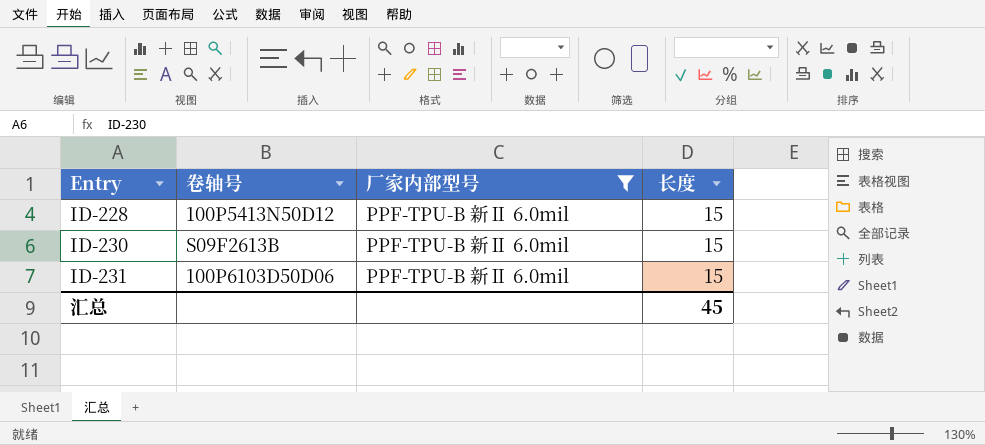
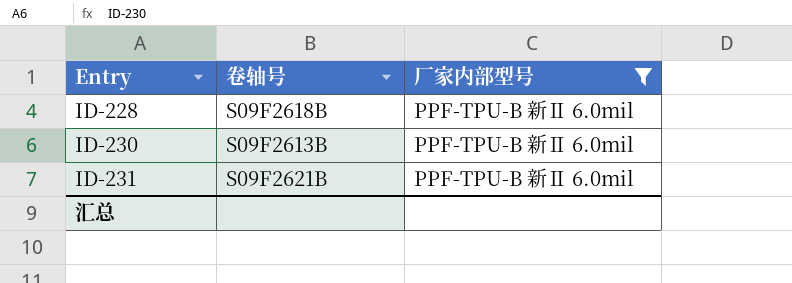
column 长度 | position: 4 -> none
ID-228 | 卷轴号: 100P5413N50D12 -> S09F2618B
ID-231 | 卷轴号: 100P6103D50D06 -> S09F2621B

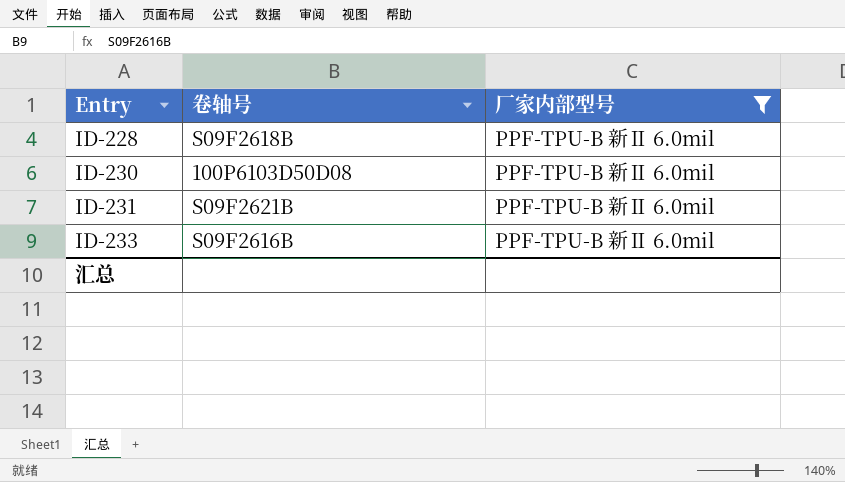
ID-230 | 卷轴号: S09F2613B -> 100P6103D50D08
row ID-233: none -> S09F2616B | PPF-TPU-B 新Ⅱ 6.0mil

